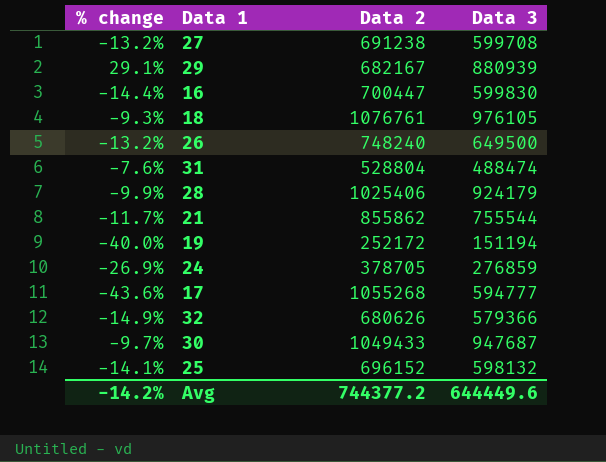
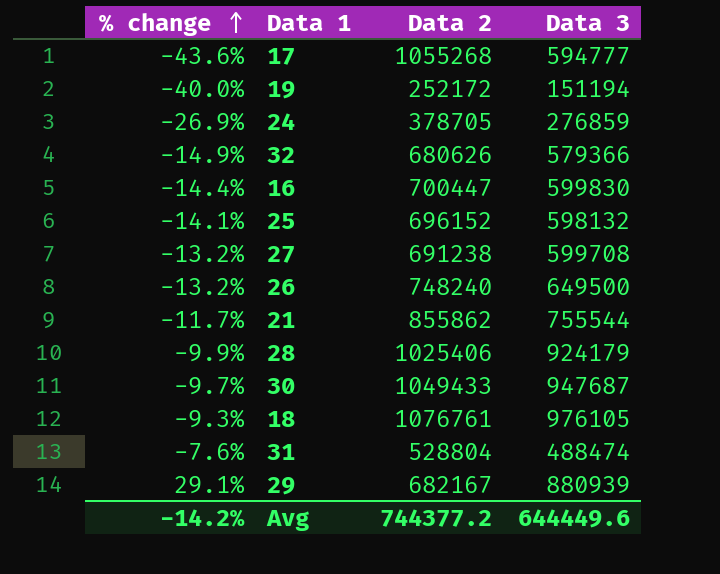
row order: none -> % change ascending

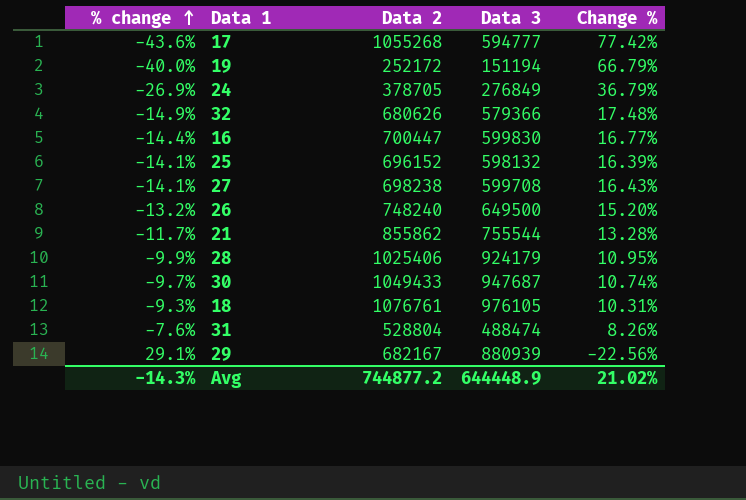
column Change % | formula: none -> ([Data 2] - [Data 3]) / [Data 3]
24 | Data 3: 276859 -> 276849
27 | % change: -13.2% -> -14.1%
27 | Data 2: 691238 -> 698238
Avg | % change: -14.2% -> -14.3%
Avg | Data 2: 744377.2 -> 744877.2
Avg | Data 3: 644449.6 -> 644448.9

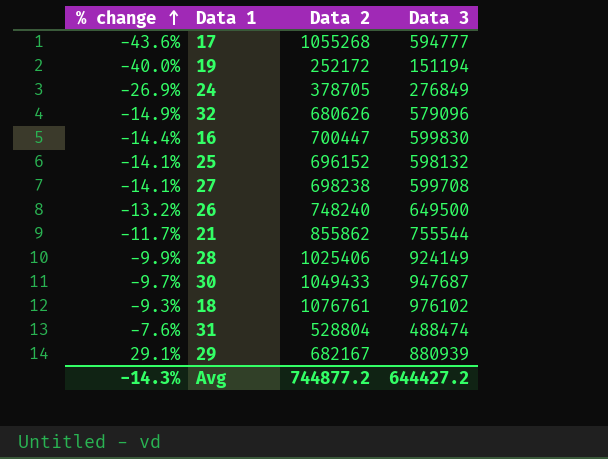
column Change % | formula: ([Data 2] - [Data 3]) / [Data 3] -> none
32 | Data 3: 579366 -> 579096
28 | Data 3: 924179 -> 924149
18 | Data 3: 976105 -> 976102
Avg | Data 3: 644448.9 -> 644427.2

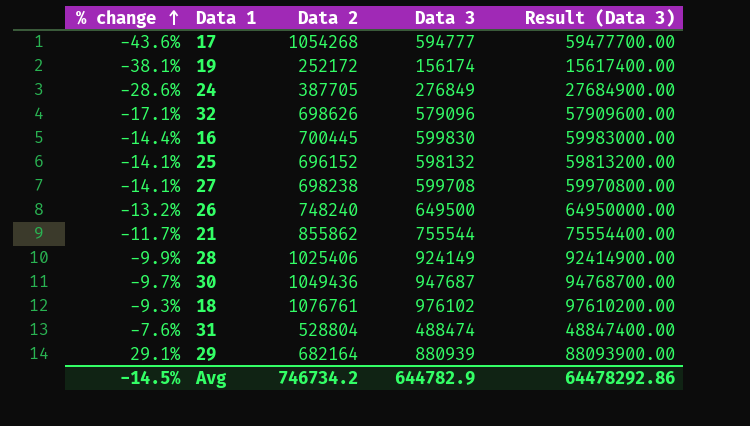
column Result (Data 3) | formula: none -> [Data 3] * 100
17 | Data 2: 1055268 -> 1054268
19 | % change: -40.0% -> -38.1%
19 | Data 3: 151194 -> 156174
24 | % change: -26.9% -> -28.6%
24 | Data 2: 378705 -> 387705
32 | % change: -14.9% -> -17.1%
32 | Data 2: 680626 -> 698626
16 | Data 2: 700447 -> 700445
30 | Data 2: 1049433 -> 1049436
29 | Data 2: 682167 -> 682164
Avg | % change: -14.3% -> -14.5%
Avg | Data 2: 744877.2 -> 746734.2
Avg | Data 3: 644427.2 -> 644782.9

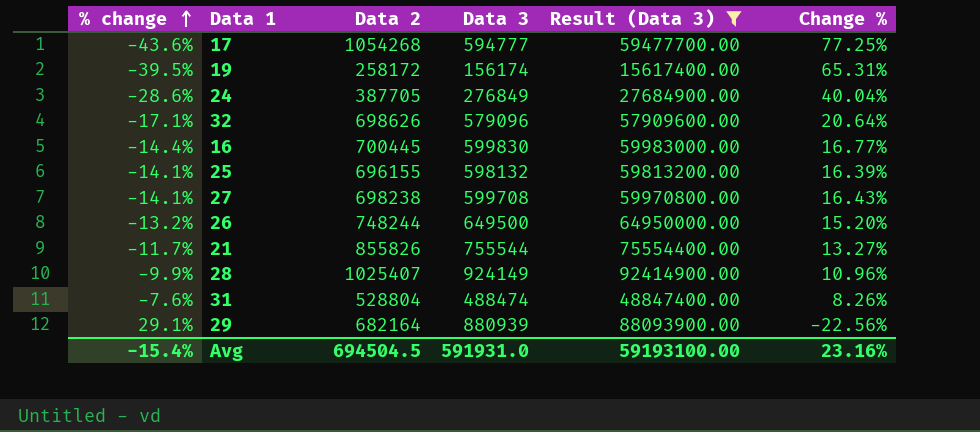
filter: none -> Result (Data 3) <= 92414900.00
column Change % | formula: none -> ([Data 2] - [Data 3]) / [Data 3]
19 | % change: -38.1% -> -39.5%
19 | Data 2: 252172 -> 258172
25 | Data 2: 696152 -> 696155
26 | Data 2: 748240 -> 748244
21 | Data 2: 855862 -> 855826
28 | Data 2: 1025406 -> 1025407
Avg | % change: -14.5% -> -15.4%
Avg | Data 2: 746734.2 -> 694504.5
Avg | Data 3: 644782.9 -> 591931.0
Avg | Result (Data 3): 64478292.86 -> 59193100.00

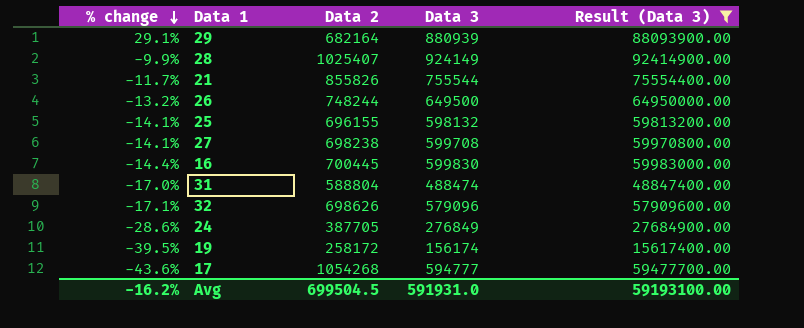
row order: % change ascending -> % change descending
column Change % | formula: ([Data 2] - [Data 3]) / [Data 3] -> none
31 | % change: -7.6% -> -17.0%
31 | Data 2: 528804 -> 588804
Avg | % change: -15.4% -> -16.2%
Avg | Data 2: 694504.5 -> 699504.5

